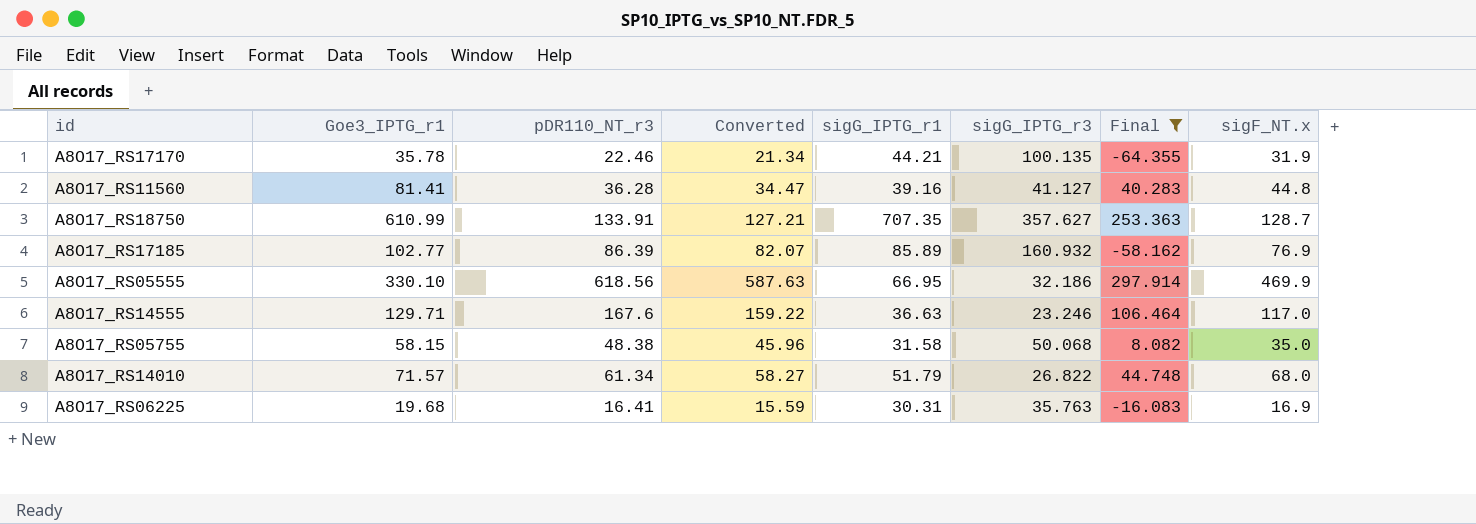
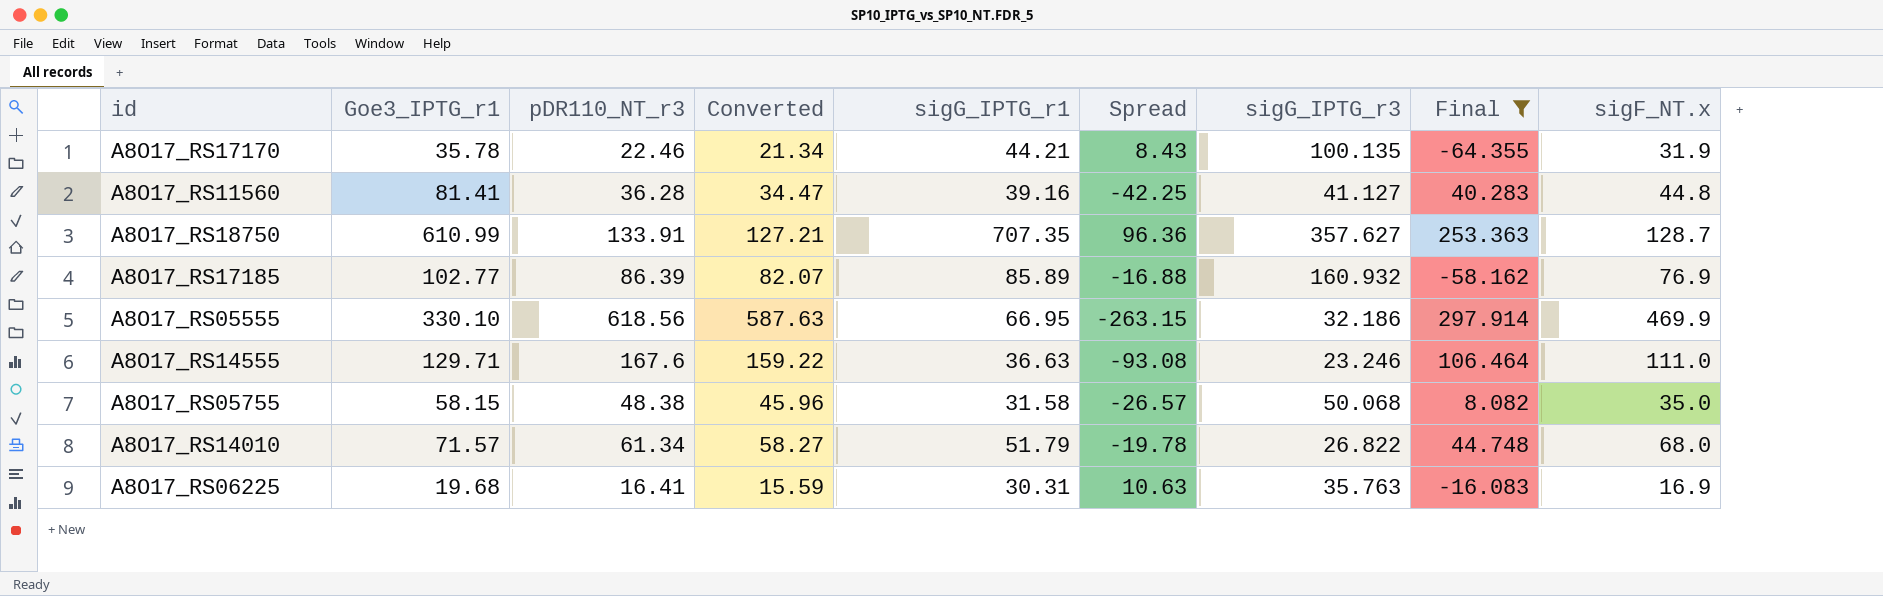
column Spread | formula: none -> [sigG_IPTG_r1] - [Goe3_IPTG_r1]
A8O17_RS14555 | sigF_NT.x: 117.0 -> 111.0

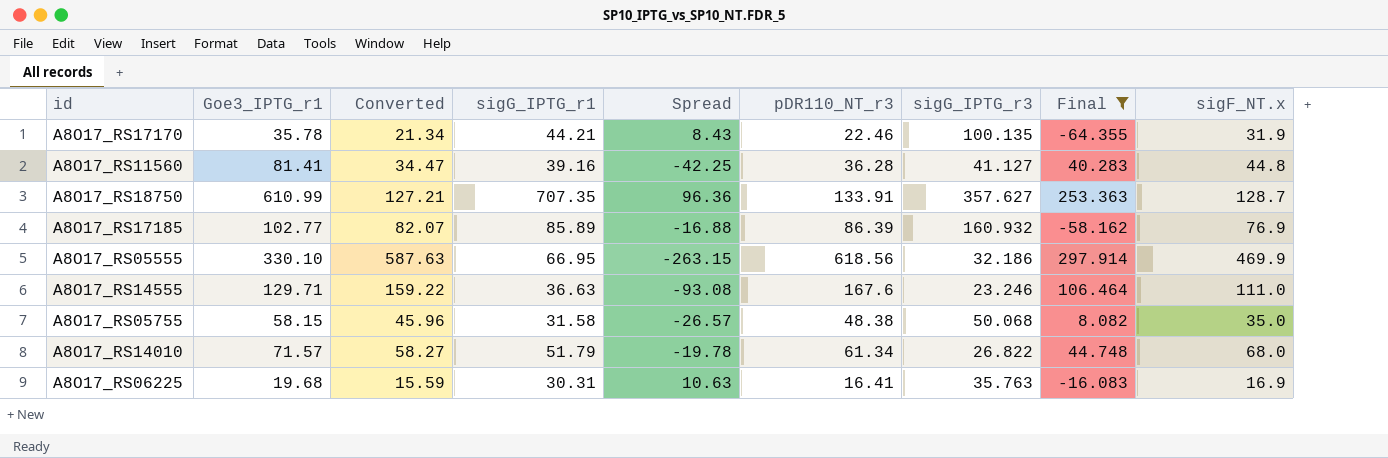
column pDR110_NT_r3 | position: 3 -> 6

